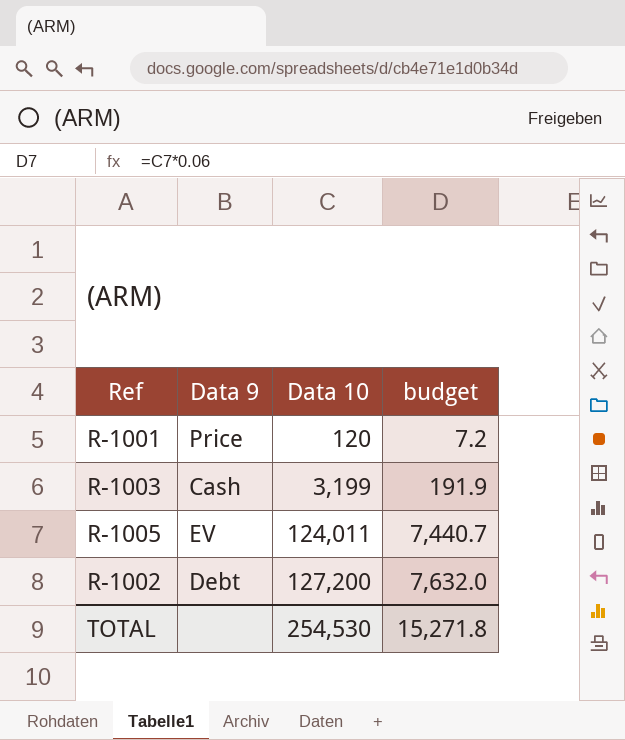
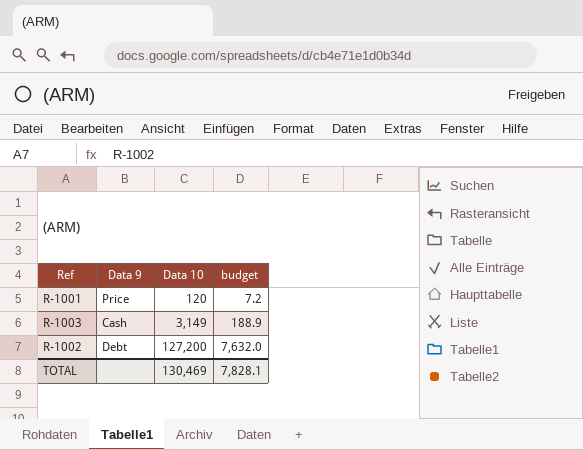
row R-1005: EV | 124,011 | 7,440.7 -> none
R-1003 | Data 10: 3,199 -> 3,149
R-1003 | budget: 191.9 -> 188.9
TOTAL | Data 10: 254,530 -> 130,469
TOTAL | budget: 15,271.8 -> 7,828.1

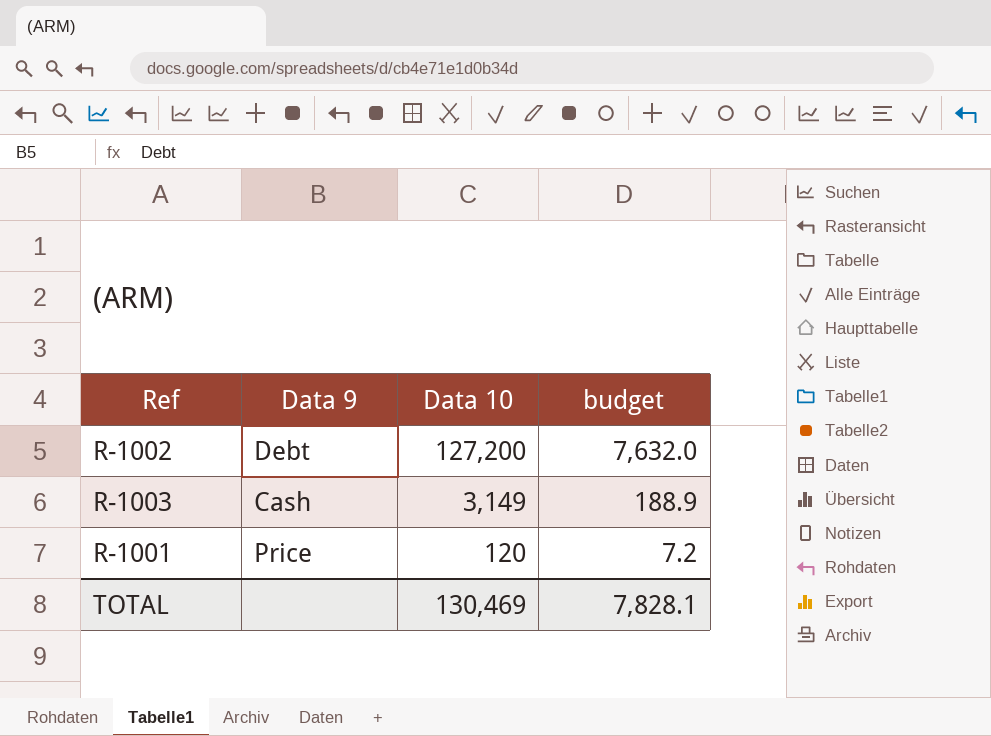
row order: Data 10 ascending -> Data 10 descending

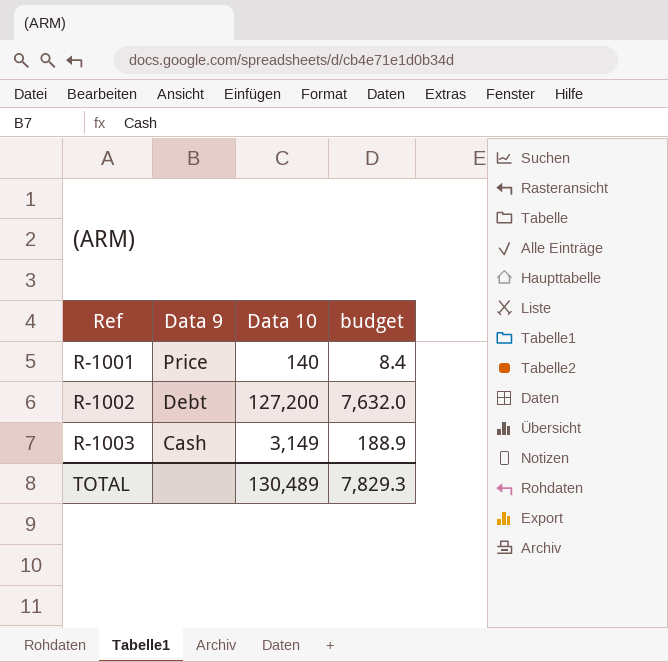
row order: Data 10 descending -> Ref ascending
R-1001 | Data 10: 120 -> 140
R-1001 | budget: 7.2 -> 8.4
TOTAL | Data 10: 130,469 -> 130,489
TOTAL | budget: 7,828.1 -> 7,829.3

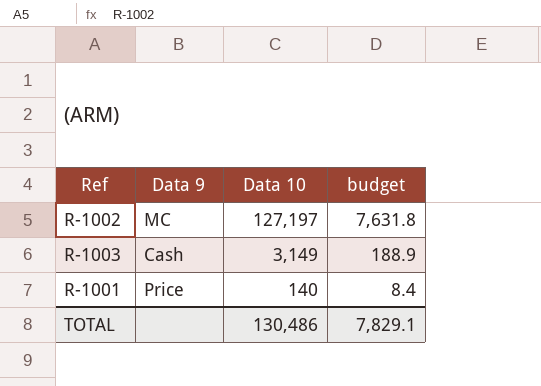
row order: Ref ascending -> Data 10 descending
R-1002 | Data 9: Debt -> MC
R-1002 | Data 10: 127,200 -> 127,197
R-1002 | budget: 7,632.0 -> 7,631.8
TOTAL | Data 10: 130,489 -> 130,486
TOTAL | budget: 7,829.3 -> 7,829.1

